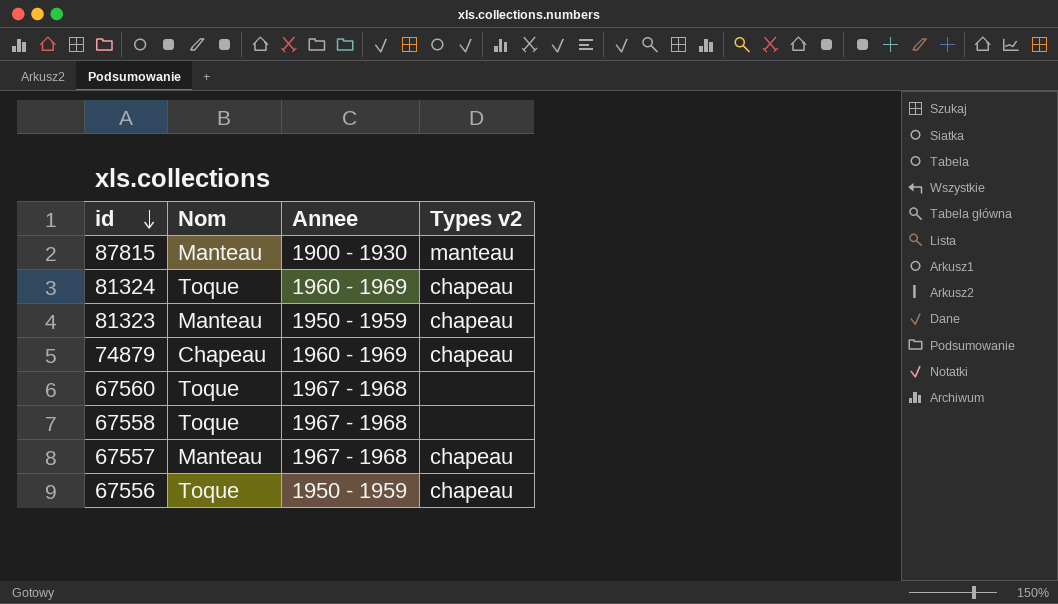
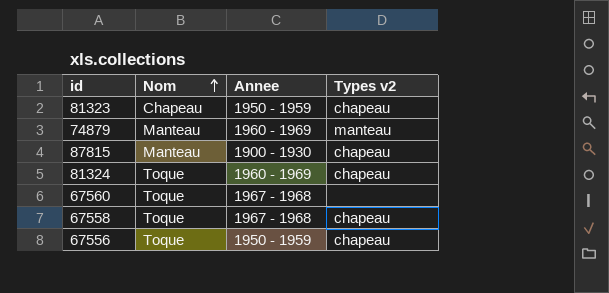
row order: id descending -> Nom ascending
row 67557: Manteau | 1967 - 1968 | chapeau -> none
81323 | Nom: Manteau -> Chapeau
74879 | Nom: Chapeau -> Manteau
74879 | Types v2: chapeau -> manteau
87815 | Types v2: manteau -> chapeau
67558 | Types v2: none -> chapeau

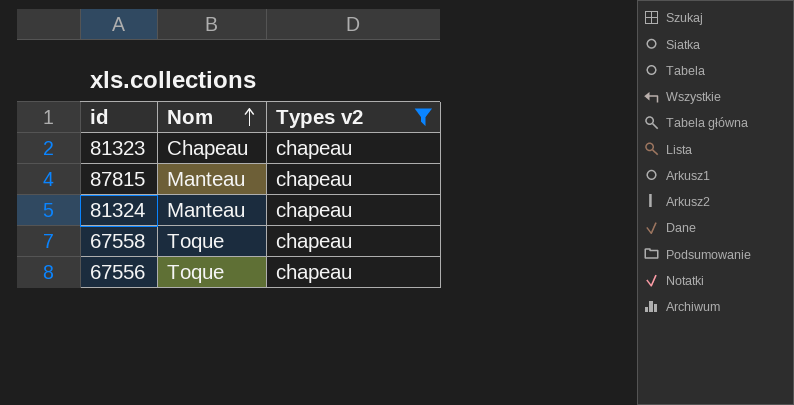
filter: none -> Types v2 = chapeau
column Annee | position: 3 -> none
81324 | Nom: Toque -> Manteau

